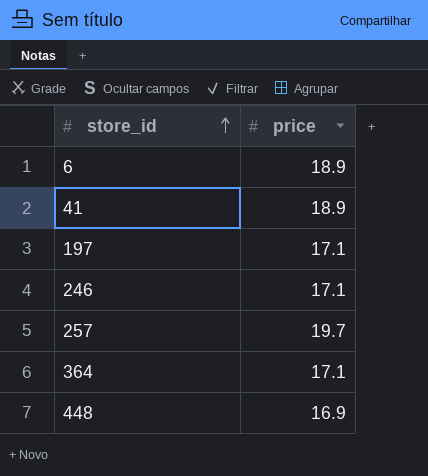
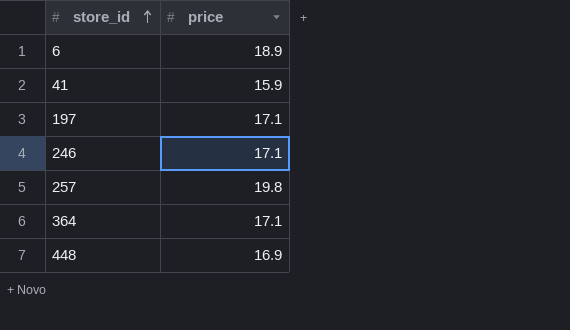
41 | price: 18.9 -> 15.9
257 | price: 19.7 -> 19.8

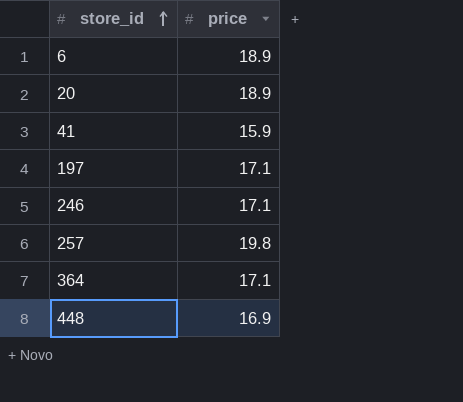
row 20: none -> 18.9

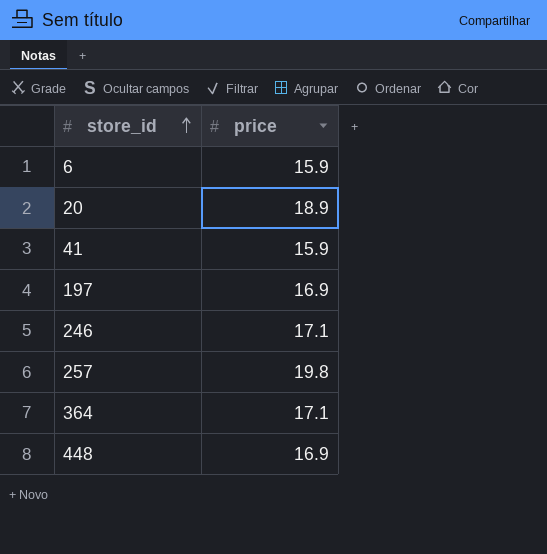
6 | price: 18.9 -> 15.9
197 | price: 17.1 -> 16.9

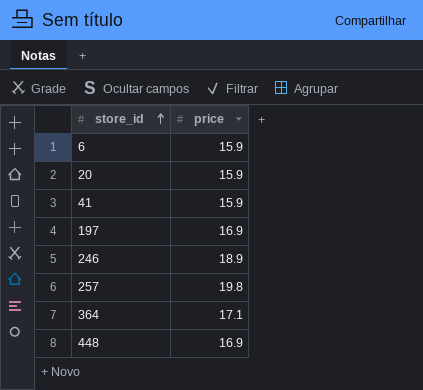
20 | price: 18.9 -> 15.9
246 | price: 17.1 -> 18.9

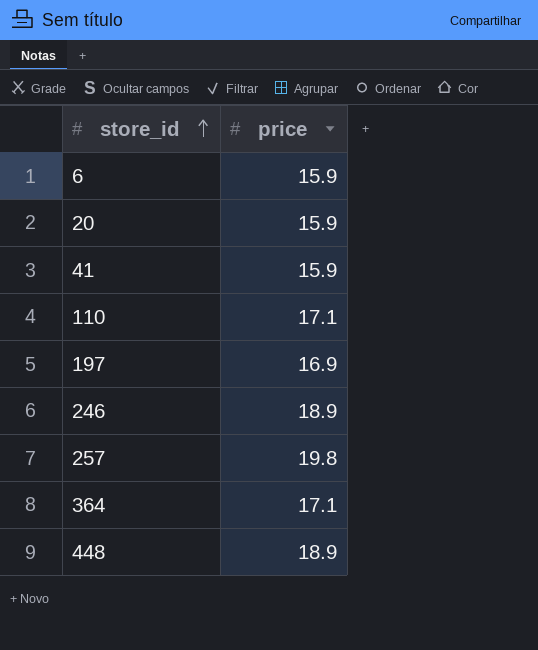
row 110: none -> 17.1
448 | price: 16.9 -> 18.9

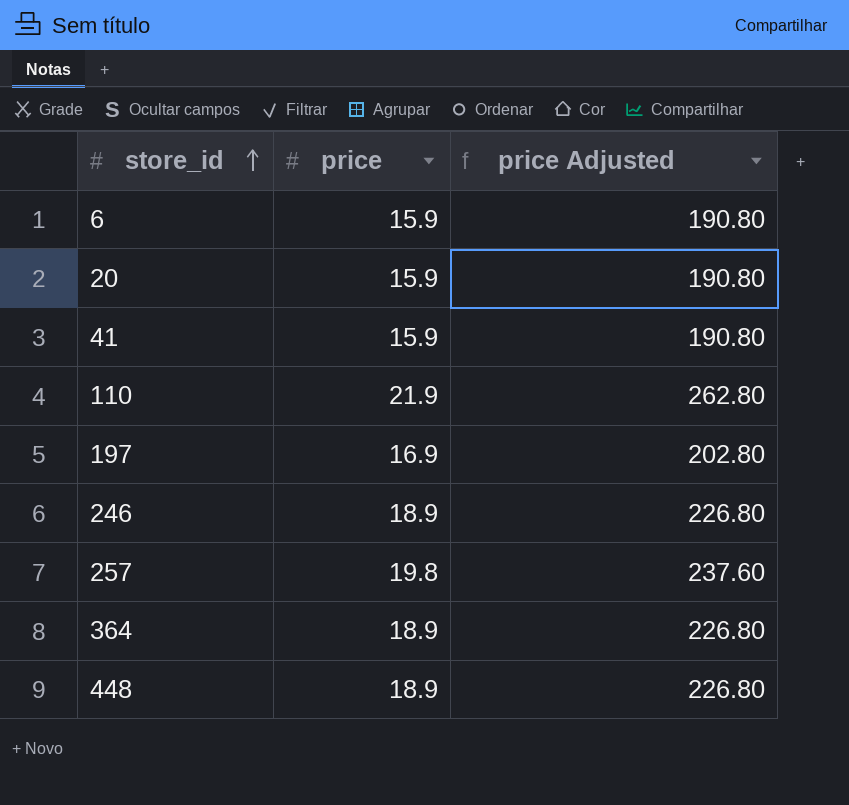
column price Adjusted | formula: none -> [price] * 12
110 | price: 17.1 -> 21.9
364 | price: 17.1 -> 18.9

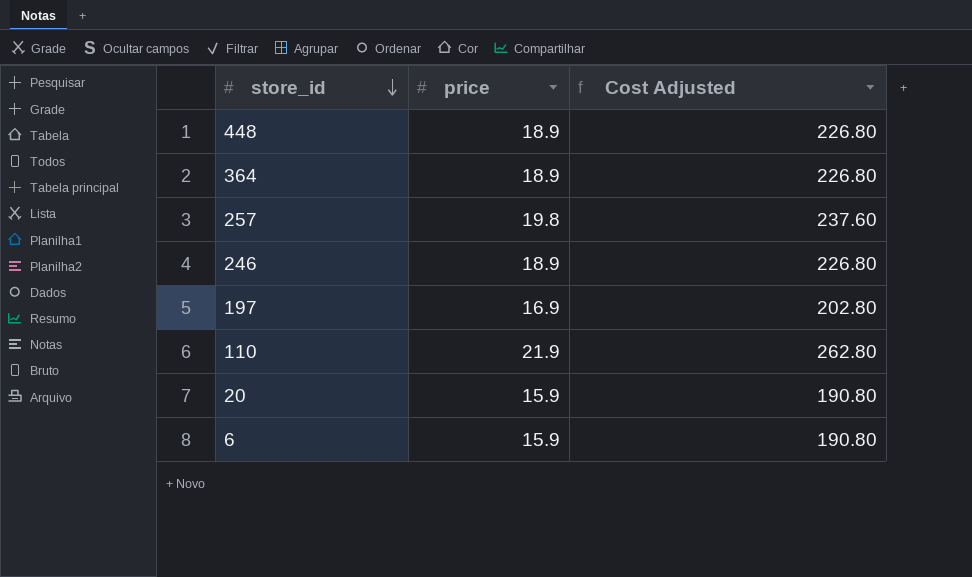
row order: store_id ascending -> store_id descending
column name: price Adjusted -> Cost Adjusted
row 41: 15.9 | 190.80 -> none

